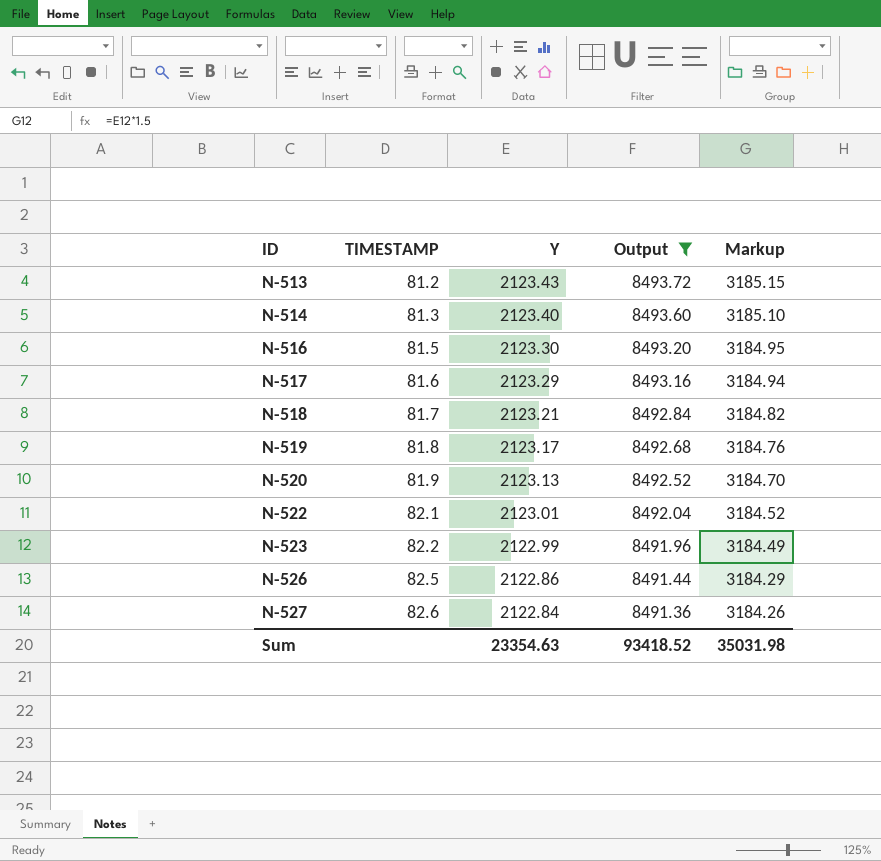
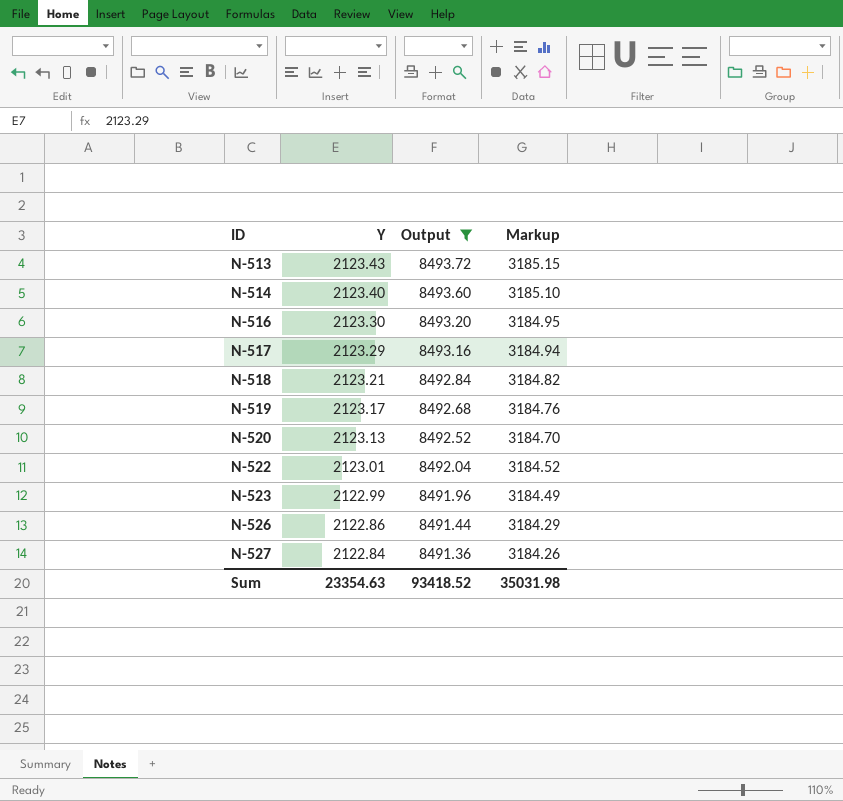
column TIMESTAMP | position: 2 -> none

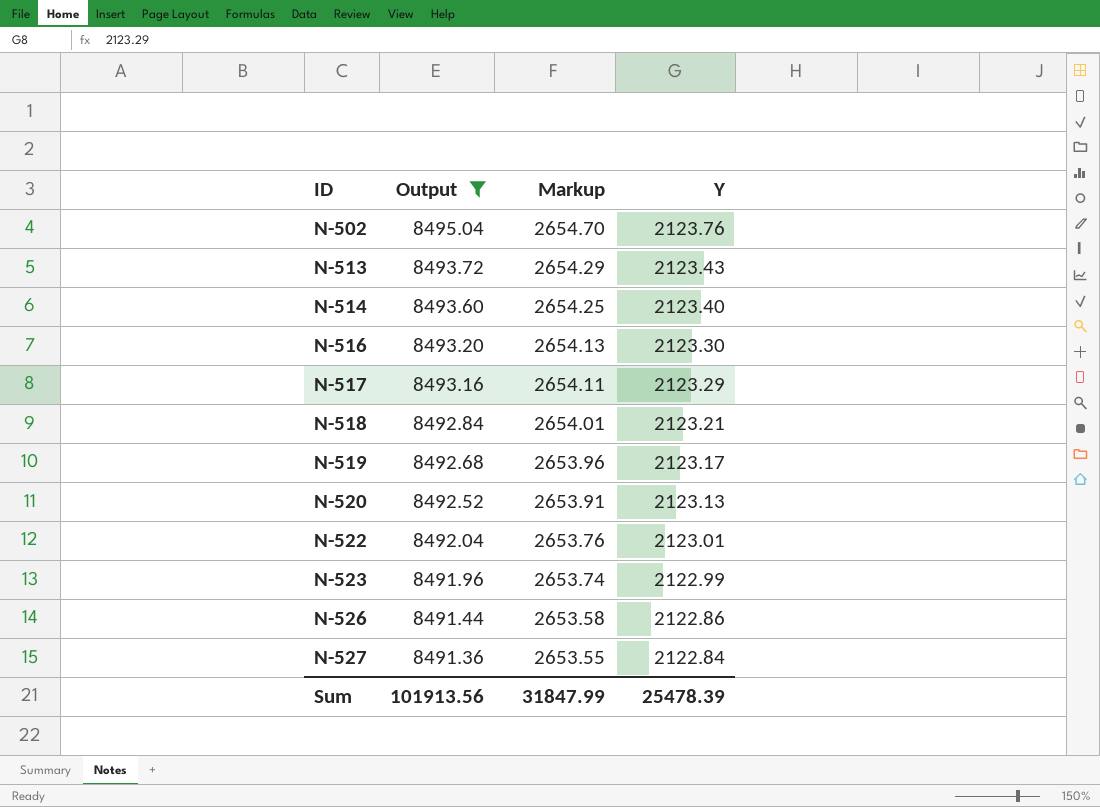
column Markup | formula: [Y] * 1.5 -> [Y] * 1.25
column Y | position: 2 -> 4
row N-502: none -> 8495.04 | 2654.70 | 2123.76
Sum | Output: 93418.52 -> 101913.56
Sum | Markup: 35031.98 -> 31847.99
Sum | Y: 23354.63 -> 25478.39

